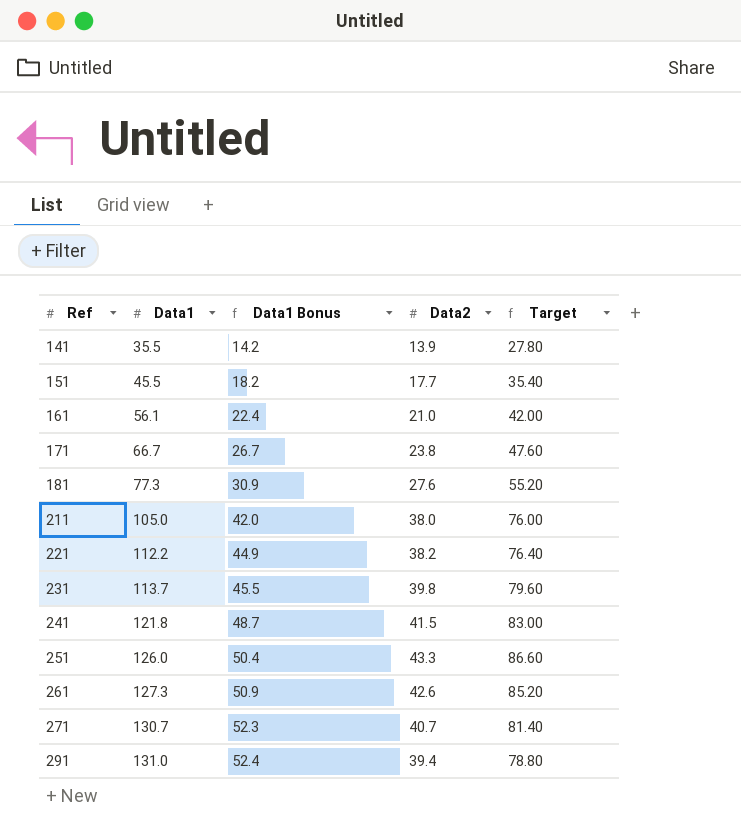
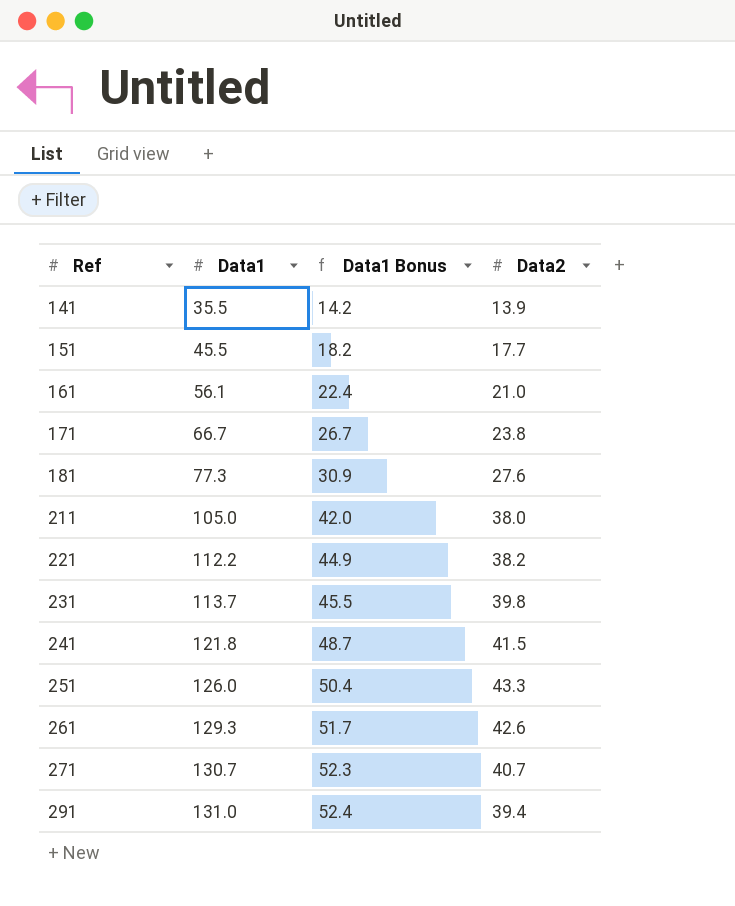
column Target | formula: [Data2] * 2 -> none
261 | Data1: 127.3 -> 129.3
261 | Data1 Bonus: 50.9 -> 51.7

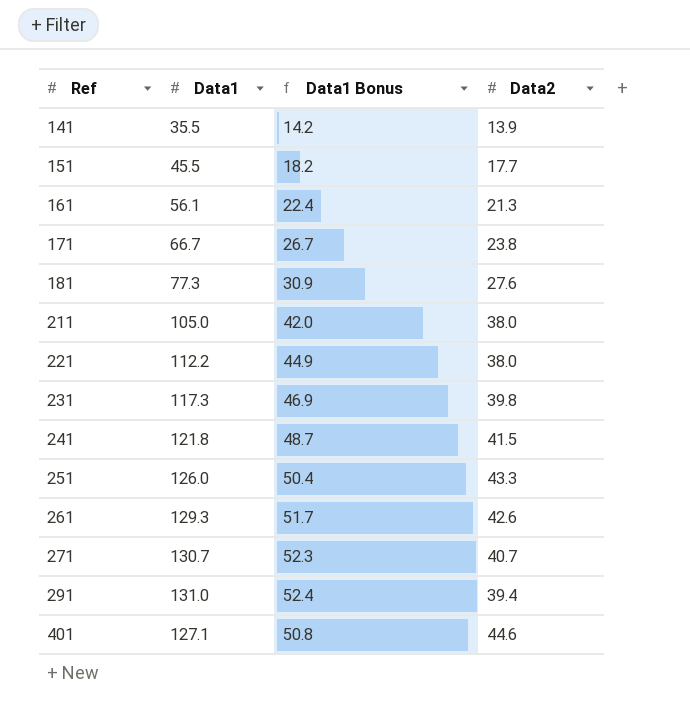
161 | Data2: 21.0 -> 21.3
221 | Data2: 38.2 -> 38.0
231 | Data1: 113.7 -> 117.3
231 | Data1 Bonus: 45.5 -> 46.9
row 401: none -> 127.1 | 50.8 | 44.6

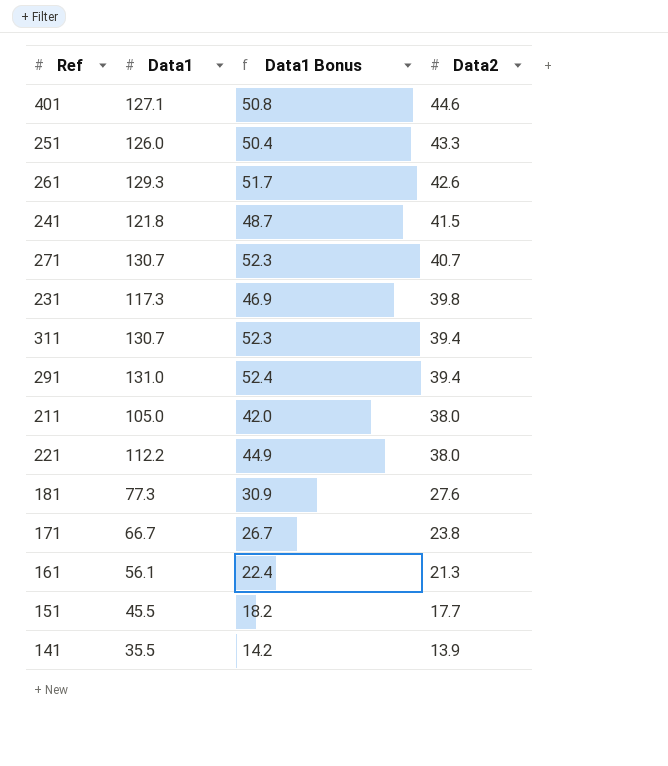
row order: Ref ascending -> Data2 descending
row 311: none -> 130.7 | 52.3 | 39.4

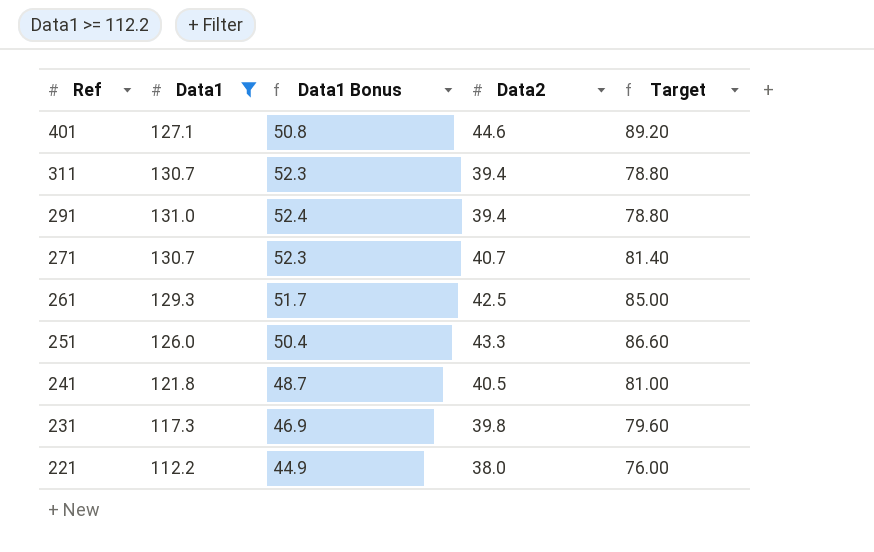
filter: none -> Data1 >= 112.2
row order: Data2 descending -> Ref descending
column Target | formula: none -> [Data2] * 2
261 | Data2: 42.6 -> 42.5
241 | Data2: 41.5 -> 40.5

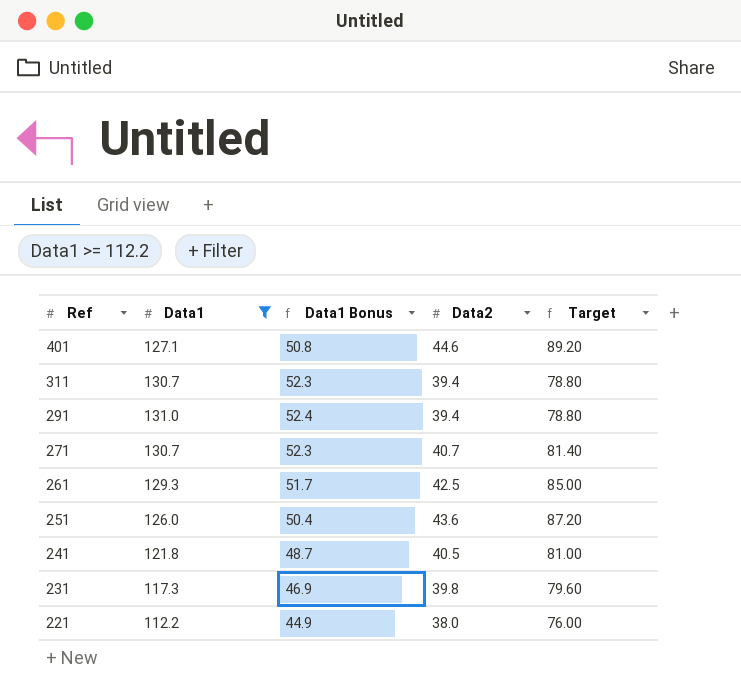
251 | Data2: 43.3 -> 43.6
251 | Target: 86.60 -> 87.20

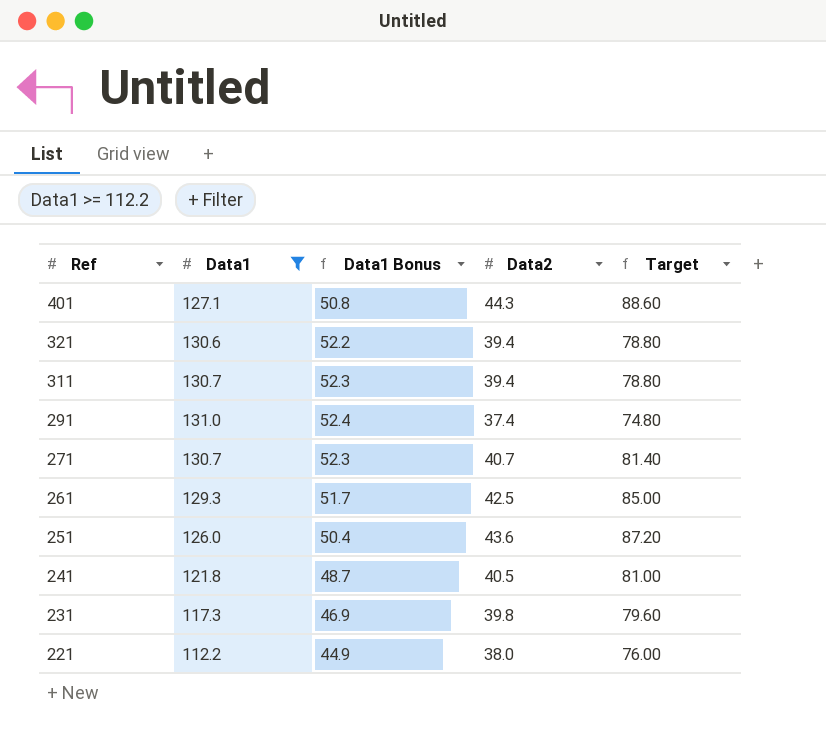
401 | Data2: 44.6 -> 44.3
401 | Target: 89.20 -> 88.60
row 321: none -> 130.6 | 52.2 | 39.4 | 78.80
291 | Data2: 39.4 -> 37.4
291 | Target: 78.80 -> 74.80

